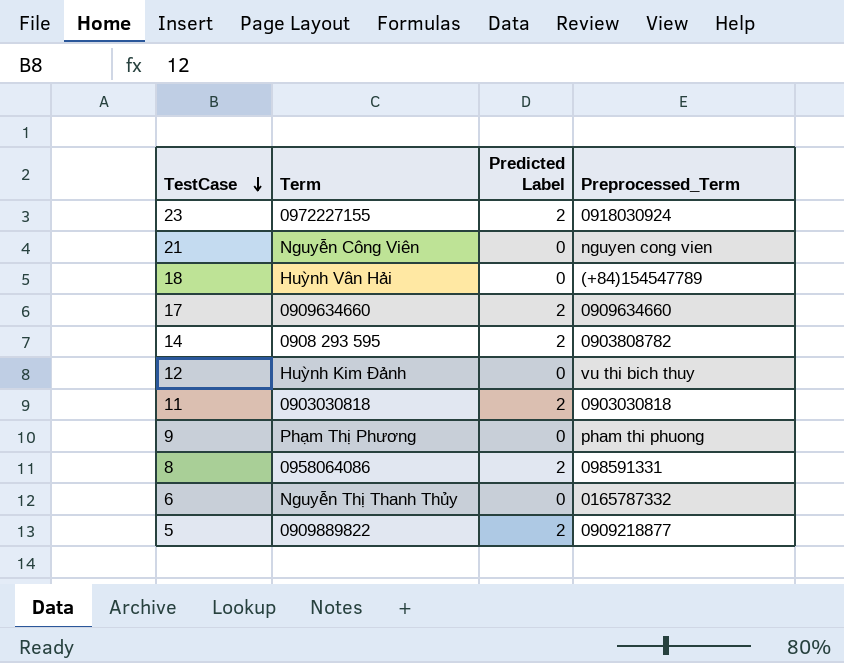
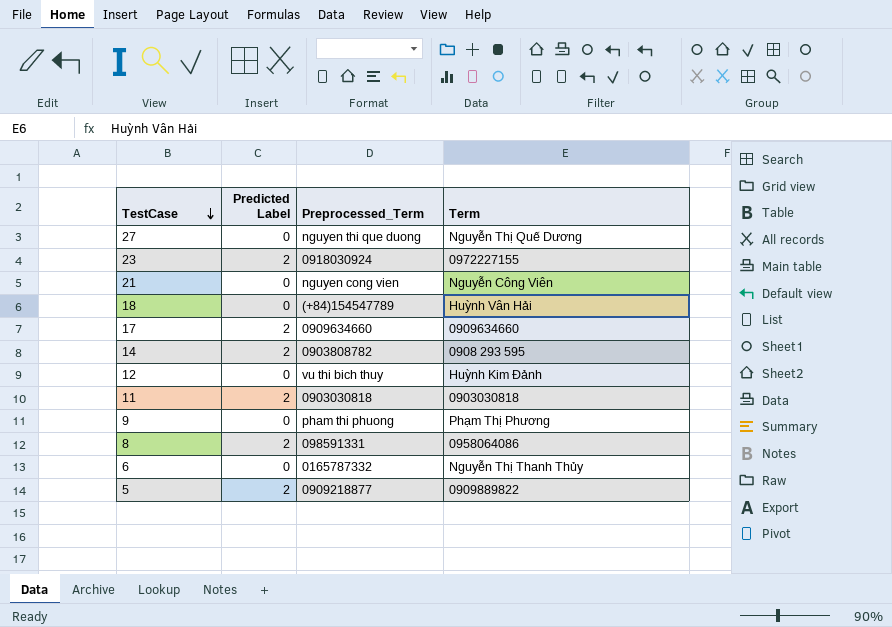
column Term | position: 2 -> 4
row 27: none -> 0 | nguyen thi que duong | Nguyễn Thị Quế Dương

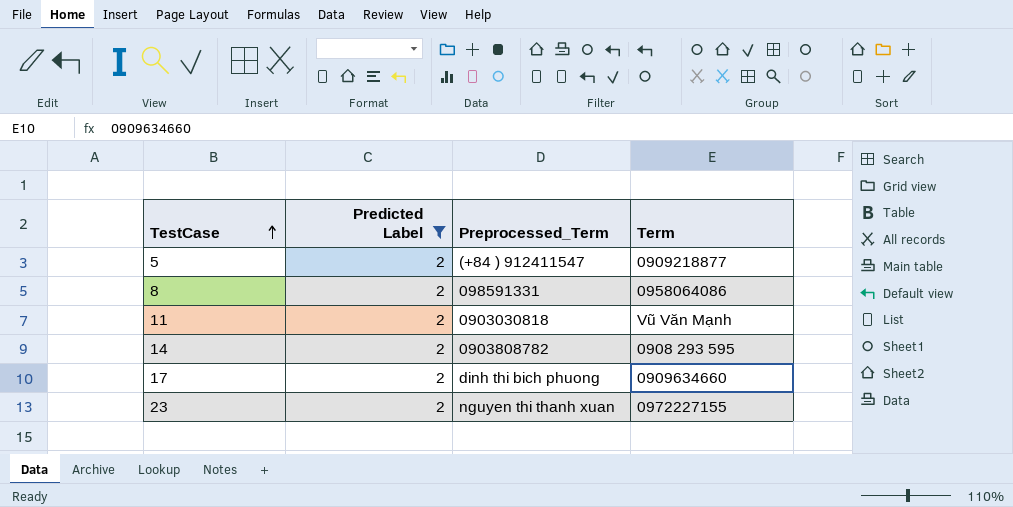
filter: none -> Predicted Label = 2
row order: TestCase descending -> TestCase ascending
5 | Preprocessed_Term: 0909218877 -> (+84 ) 912411547
5 | Term: 0909889822 -> 0909218877
11 | Term: 0903030818 -> Vũ Văn Mạnh
17 | Preprocessed_Term: 0909634660 -> dinh thi bich phuong
23 | Preprocessed_Term: 0918030924 -> nguyen thi thanh xuan

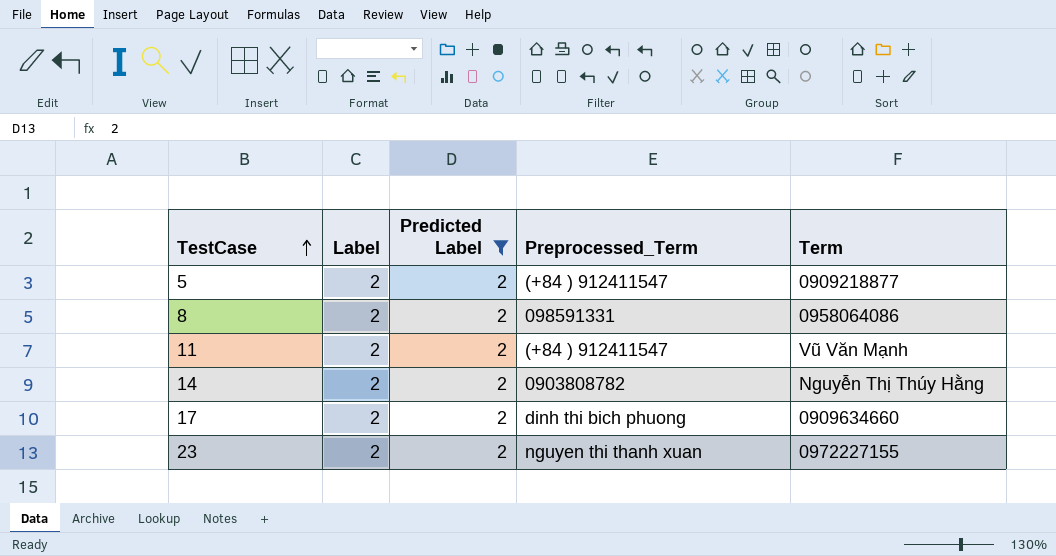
column Label | position: none -> 2
11 | Preprocessed_Term: 0903030818 -> (+84 ) 912411547
14 | Term: 0908 293 595 -> Nguyễn Thị Thúy Hằng

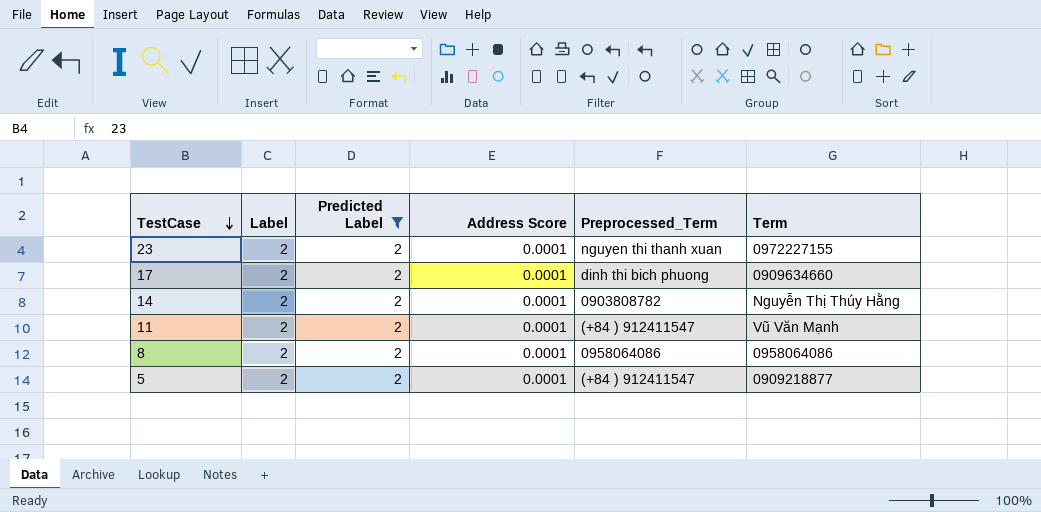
row order: TestCase ascending -> TestCase descending
column Address Score | position: none -> 4
8 | Preprocessed_Term: 098591331 -> 0958064086

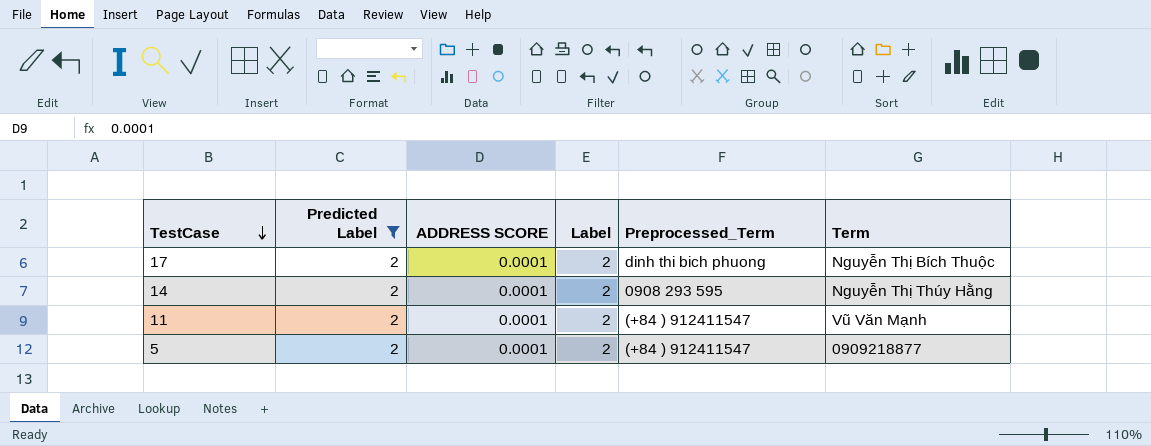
column name: Address Score -> ADDRESS SCORE
column Label | position: 2 -> 4
row 23: 2 | 2 | 0.0001 | nguyen thi thanh xuan | 0972227155 -> none
row 8: 2 | 2 | 0.0001 | 0958064086 | 0958064086 -> none
17 | Term: 0909634660 -> Nguyễn Thị Bích Thuộc
14 | Preprocessed_Term: 0903808782 -> 0908 293 595

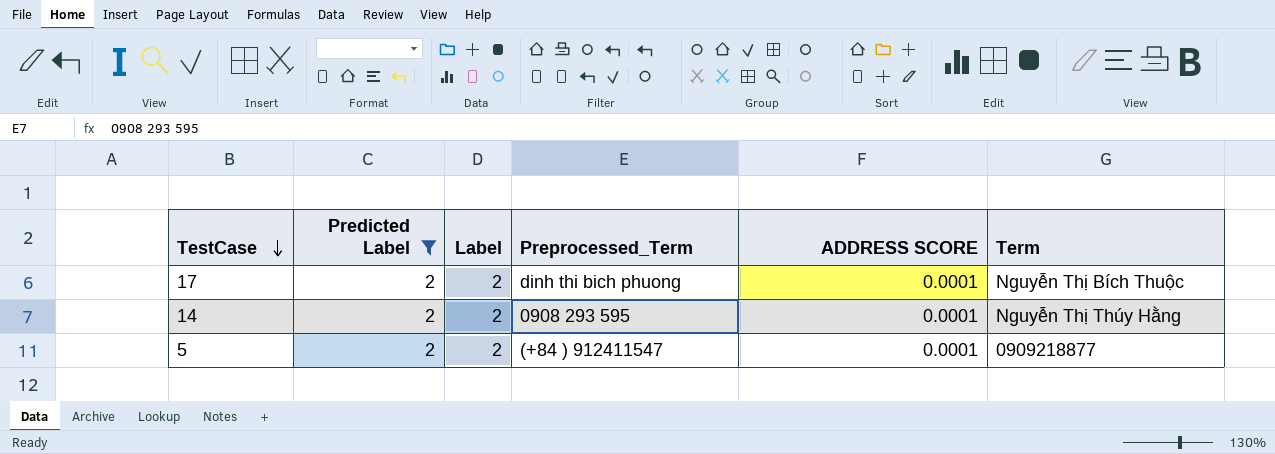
column ADDRESS SCORE | position: 3 -> 5
row 11: 2 | 0.0001 | 2 | (+84 ) 912411547 | Vũ Văn Mạnh -> none

